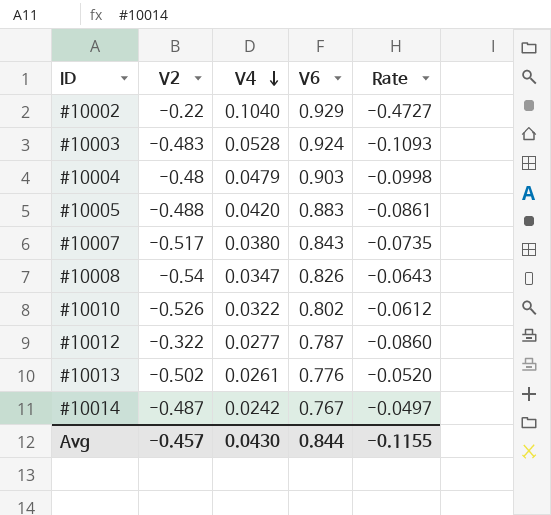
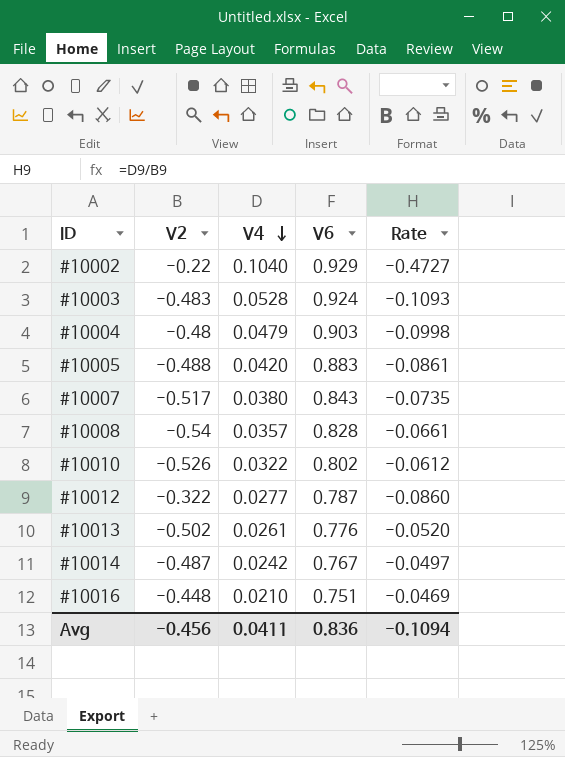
#10008 | V4: 0.0347 -> 0.0357
#10008 | V6: 0.826 -> 0.828
#10008 | Rate: -0.0643 -> -0.0661
row #10016: none -> -0.448 | 0.0210 | 0.751 | -0.0469
Avg | V2: -0.457 -> -0.456
Avg | V4: 0.0430 -> 0.0411
Avg | V6: 0.844 -> 0.836
Avg | Rate: -0.1155 -> -0.1094

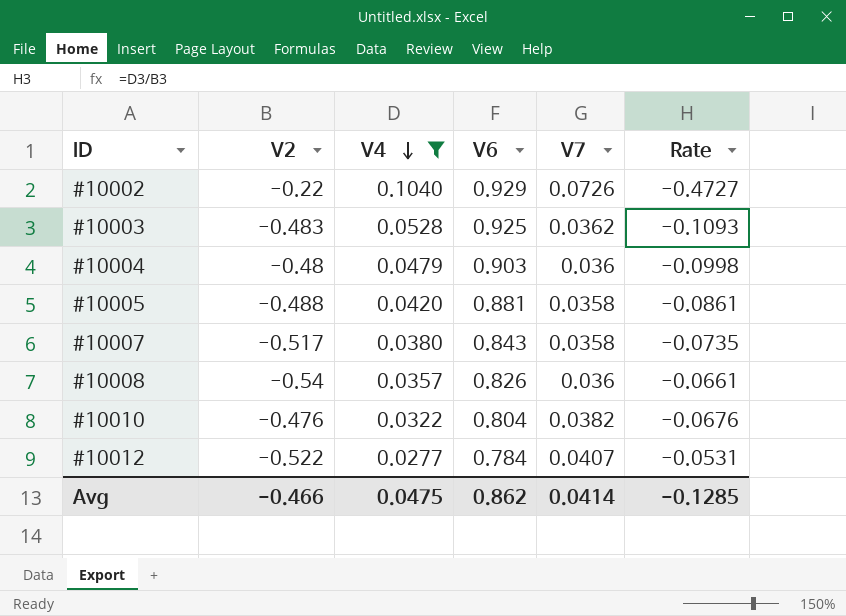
filter: none -> V4 >= 0.0277
column V7 | position: none -> 5
#10003 | V6: 0.924 -> 0.925
#10005 | V6: 0.883 -> 0.881
#10008 | V6: 0.828 -> 0.826
#10010 | V2: -0.526 -> -0.476
#10010 | V6: 0.802 -> 0.804
#10010 | Rate: -0.0612 -> -0.0676
#10012 | V2: -0.322 -> -0.522
#10012 | V6: 0.787 -> 0.784
#10012 | Rate: -0.0860 -> -0.0531
Avg | V2: -0.456 -> -0.466
Avg | V4: 0.0411 -> 0.0475
Avg | V6: 0.836 -> 0.862
Avg | Rate: -0.1094 -> -0.1285

